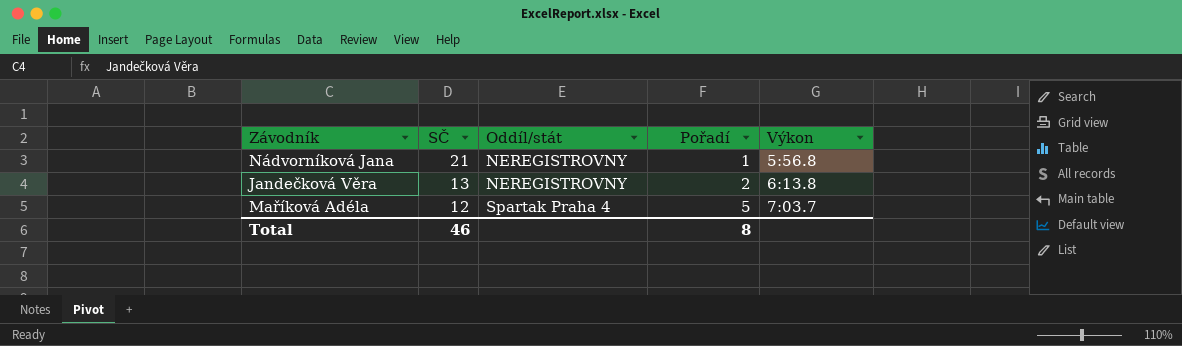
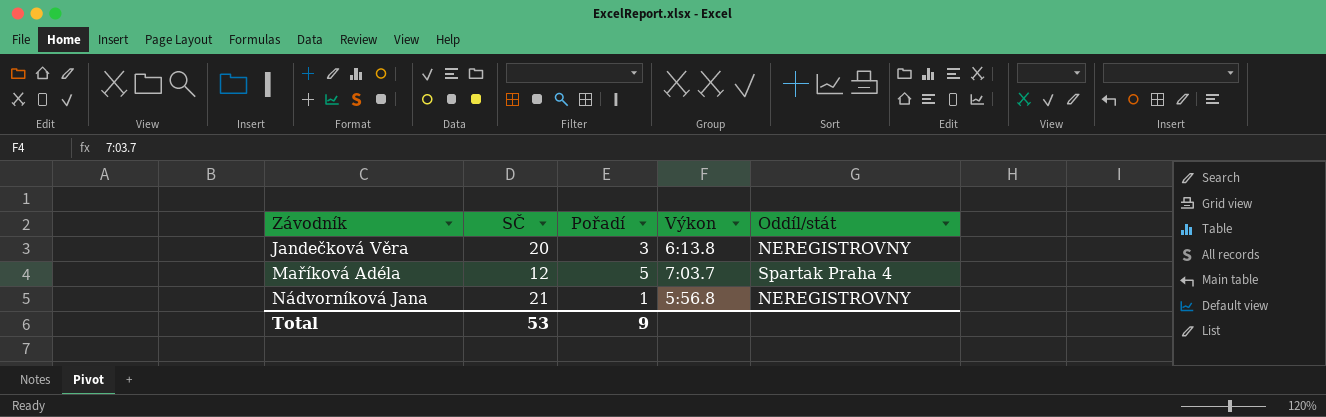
row order: SČ descending -> Závodník ascending
column Oddíl/stát | position: 3 -> 5
Jandečková Věra | SČ: 13 -> 20
Jandečková Věra | Pořadí: 2 -> 3
Total | SČ: 46 -> 53
Total | Pořadí: 8 -> 9

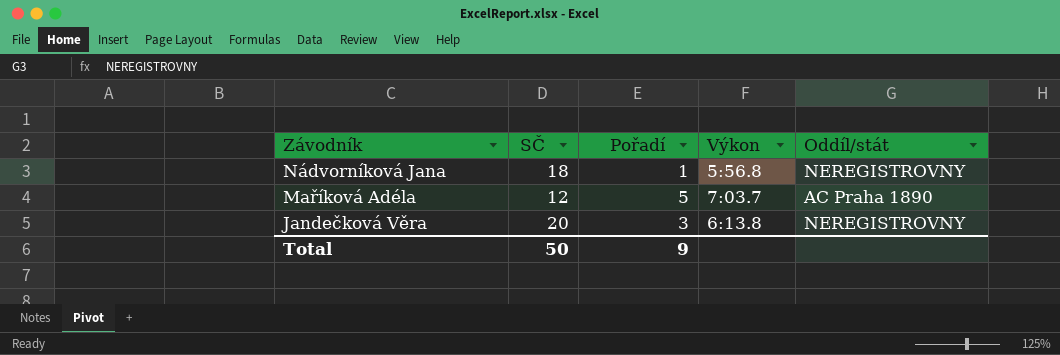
row order: Závodník ascending -> Závodník descending
Nádvorníková Jana | SČ: 21 -> 18
Maříková Adéla | Oddíl/stát: Spartak Praha 4 -> AC Praha 1890
Total | SČ: 53 -> 50

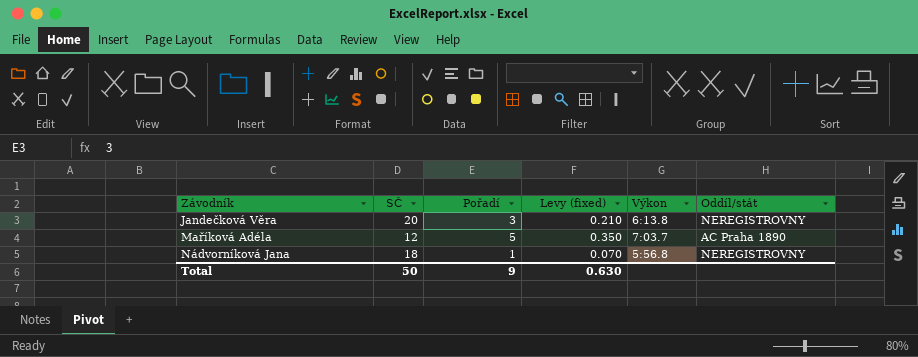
row order: Závodník descending -> Závodník ascending
column Levy (fixed) | formula: none -> [Pořadí] * 0.07

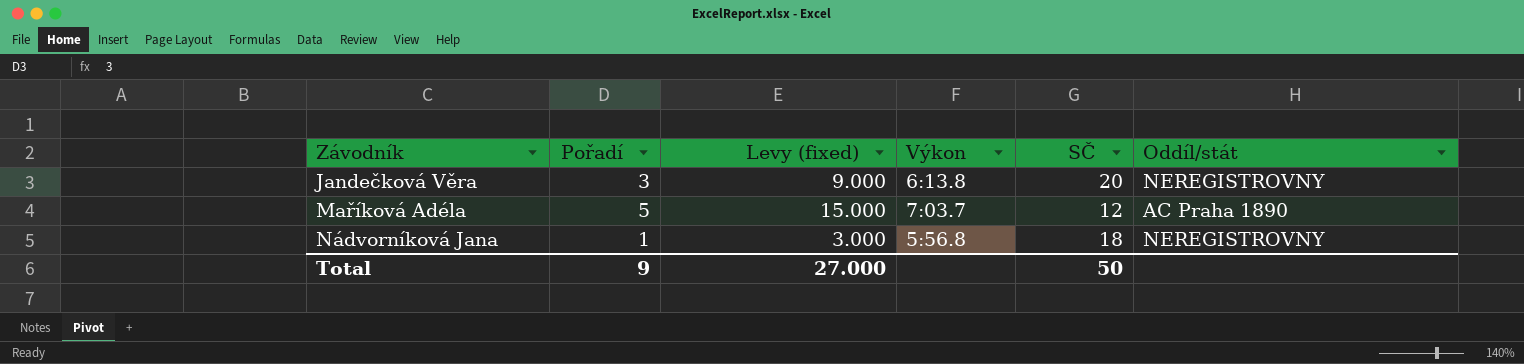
column Levy (fixed) | formula: [Pořadí] * 0.07 -> [Pořadí] * 3
column SČ | position: 2 -> 5
Total | Levy (fixed): 0.630 -> 27.000

